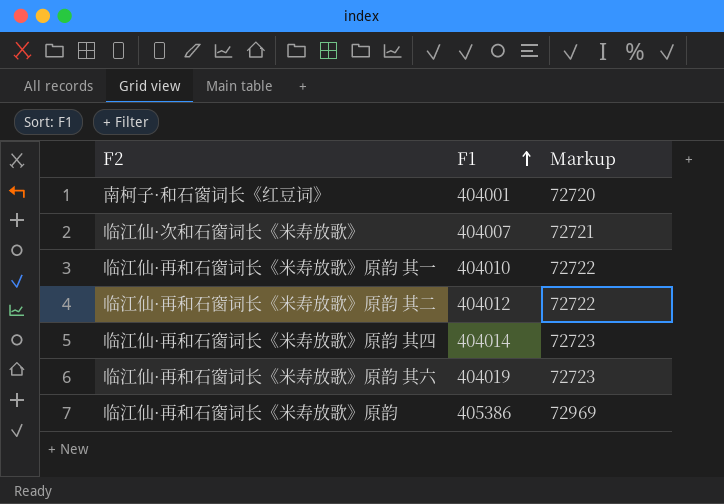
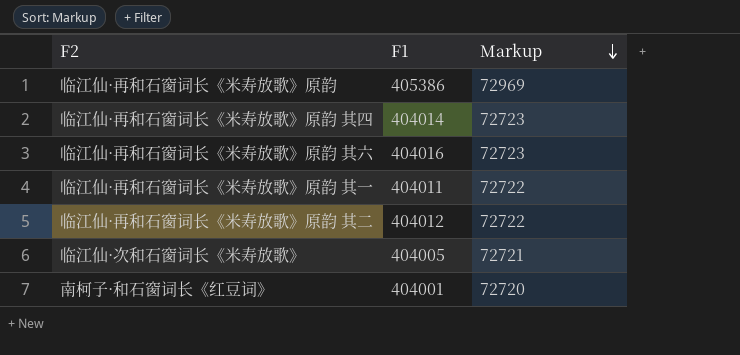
row order: F1 ascending -> Markup descending
临江仙·再和石窗词长《米寿放歌》原韵 其六 | F1: 404019 -> 404016
临江仙·再和石窗词长《米寿放歌》原韵 其一 | F1: 404010 -> 404011
临江仙·次和石窗词长《米寿放歌》 | F1: 404007 -> 404005

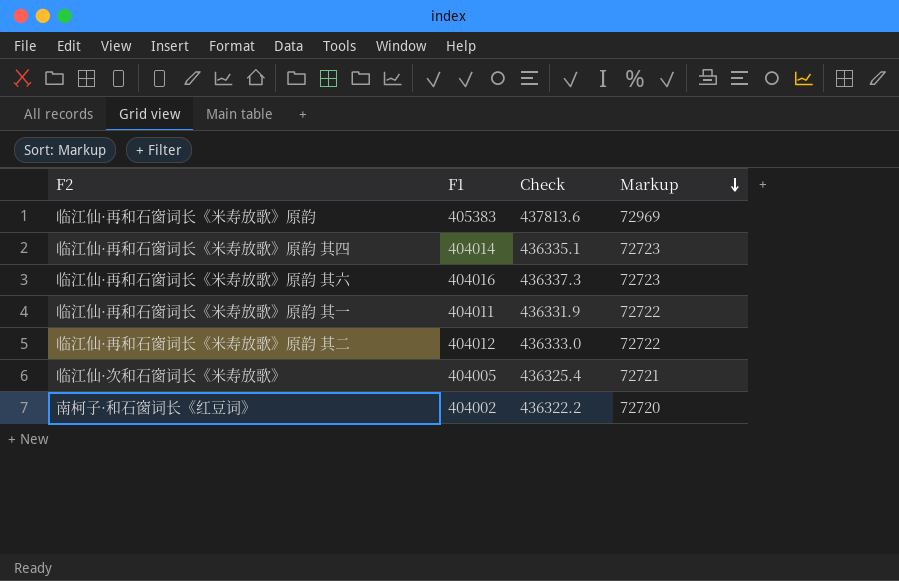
column Check | formula: none -> [F1] * 1.08
临江仙·再和石窗词长《米寿放歌》原韵 | F1: 405386 -> 405383
南柯子·和石窗词长《红豆词》 | F1: 404001 -> 404002

